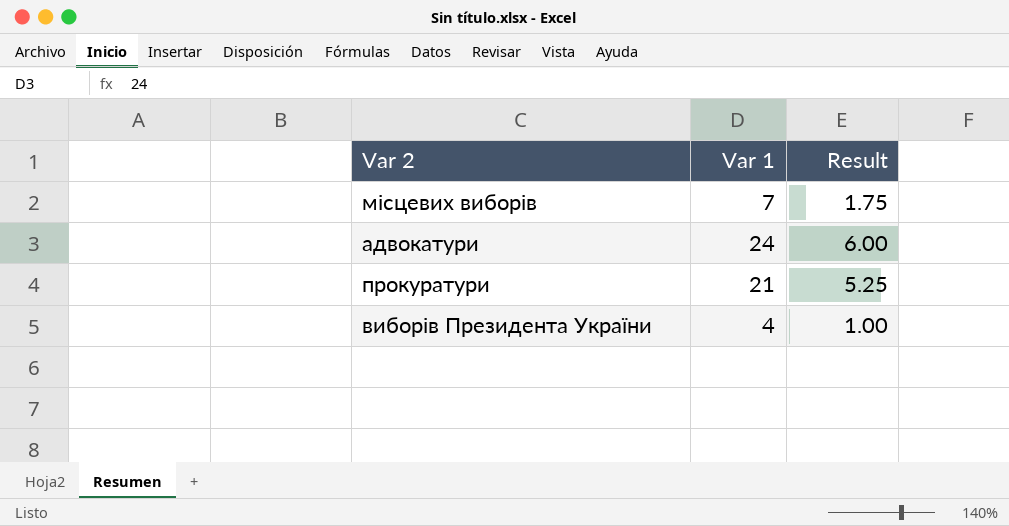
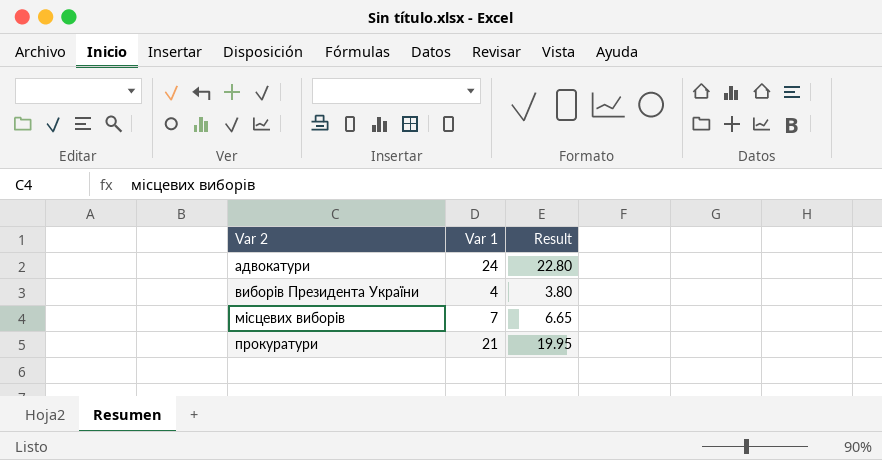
row order: none -> Var 2 ascending
column Result | formula: [Var 1] * 0.25 -> [Var 1] * 0.95

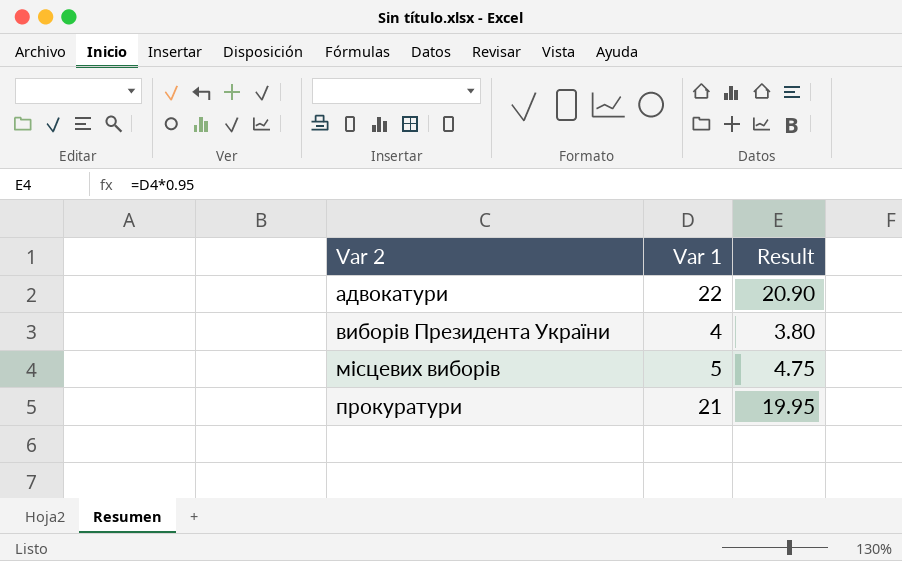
адвокатури | Var 1: 24 -> 22
адвокатури | Result: 22.80 -> 20.90
місцевих виборів | Var 1: 7 -> 5
місцевих виборів | Result: 6.65 -> 4.75

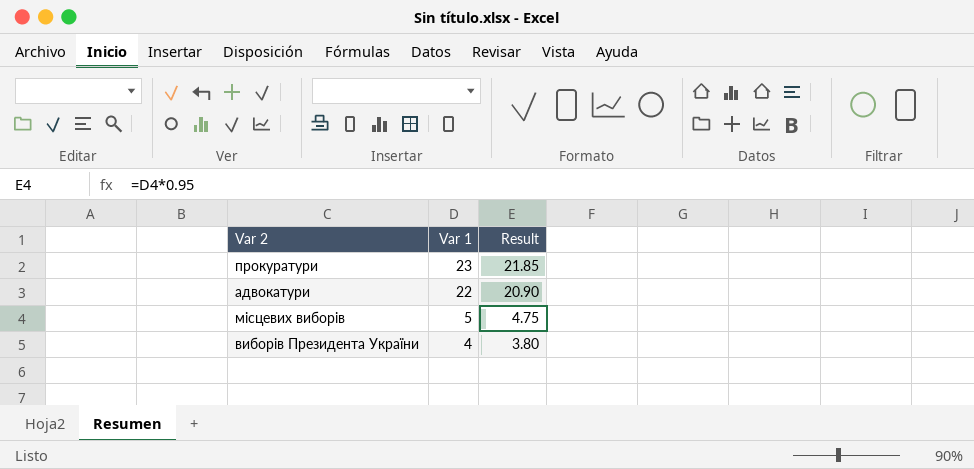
row order: Var 2 ascending -> Var 1 descending
прокуратури | Var 1: 21 -> 23
прокуратури | Result: 19.95 -> 21.85

